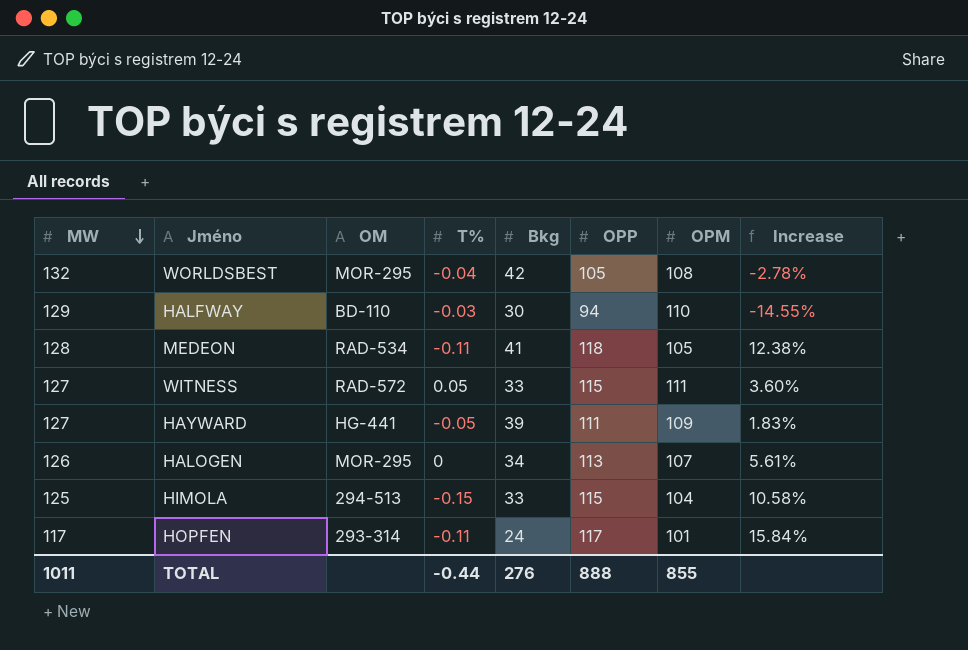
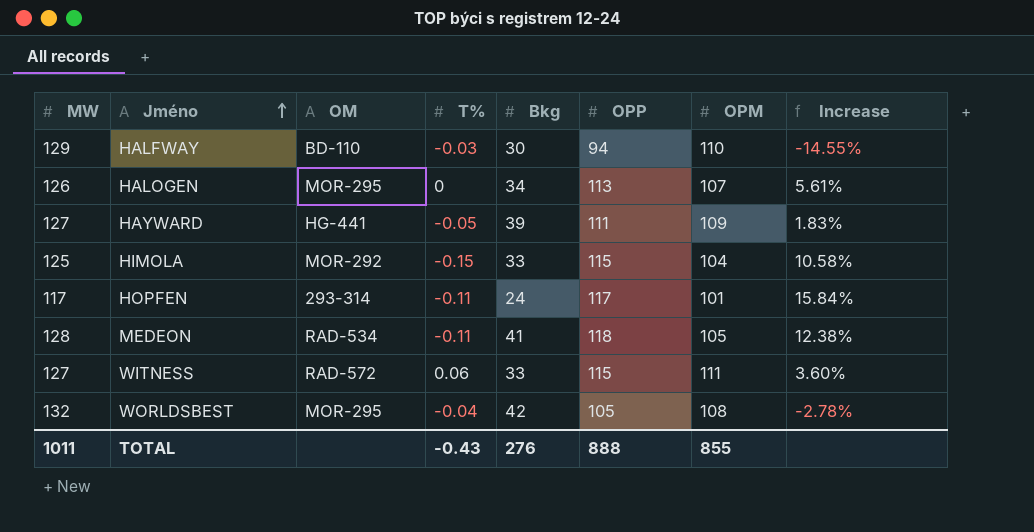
row order: MW descending -> Jméno ascending
HIMOLA | OM: 294-513 -> MOR-292
WITNESS | T%: 0.05 -> 0.06
TOTAL | T%: -0.44 -> -0.43

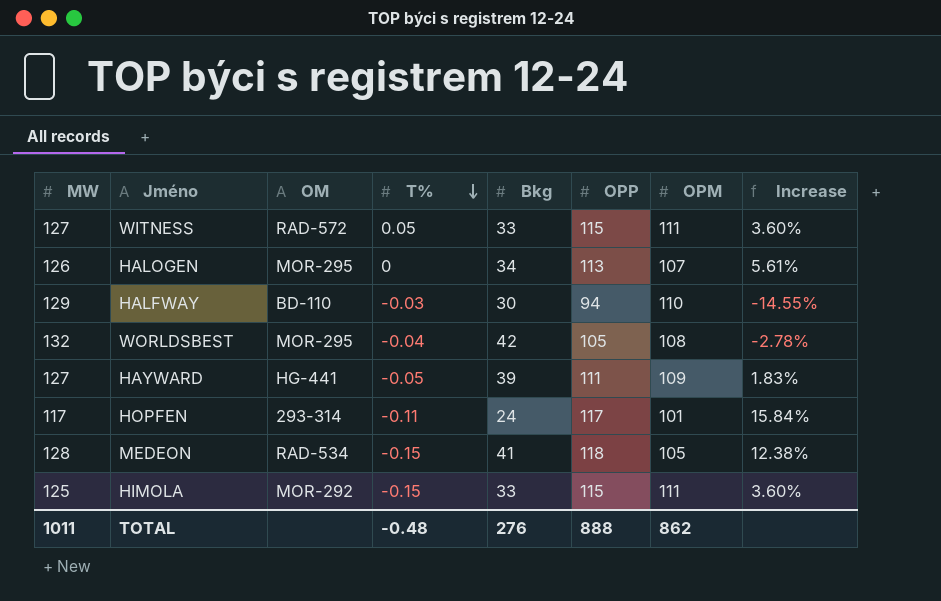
row order: Jméno ascending -> T% descending
WITNESS | T%: 0.06 -> 0.05
MEDEON | T%: -0.11 -> -0.15
HIMOLA | OPM: 104 -> 111
HIMOLA | Increase: 10.58% -> 3.60%
TOTAL | T%: -0.43 -> -0.48
TOTAL | OPM: 855 -> 862

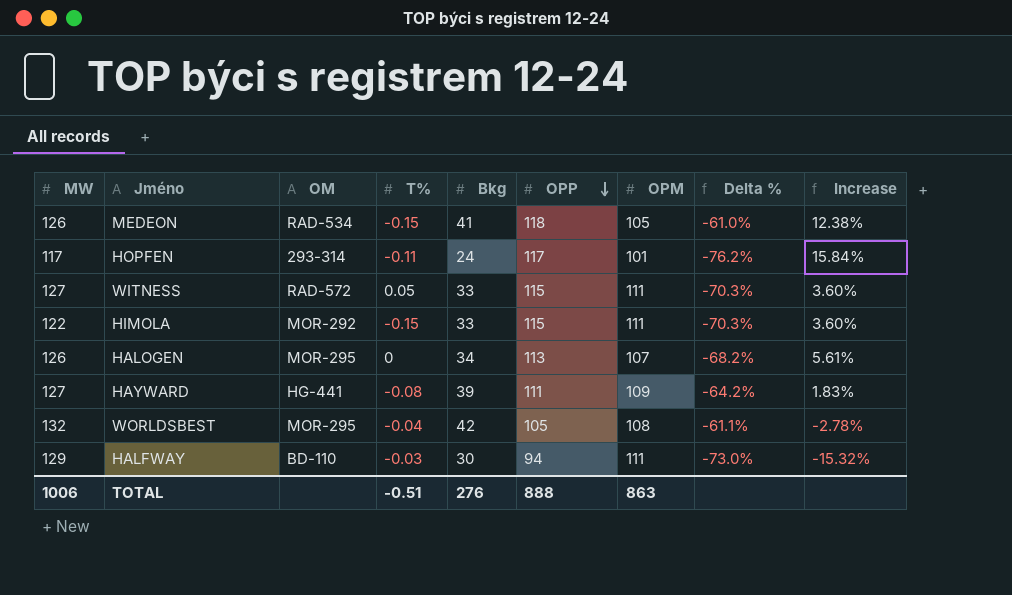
row order: T% descending -> OPP descending
column Delta % | formula: none -> ([Bkg] - [OPM]) / [OPM]
MEDEON | MW: 128 -> 126
HIMOLA | MW: 125 -> 122
HAYWARD | T%: -0.05 -> -0.08
HALFWAY | OPM: 110 -> 111
HALFWAY | Increase: -14.55% -> -15.32%
TOTAL | MW: 1011 -> 1006
TOTAL | T%: -0.48 -> -0.51
TOTAL | OPM: 862 -> 863

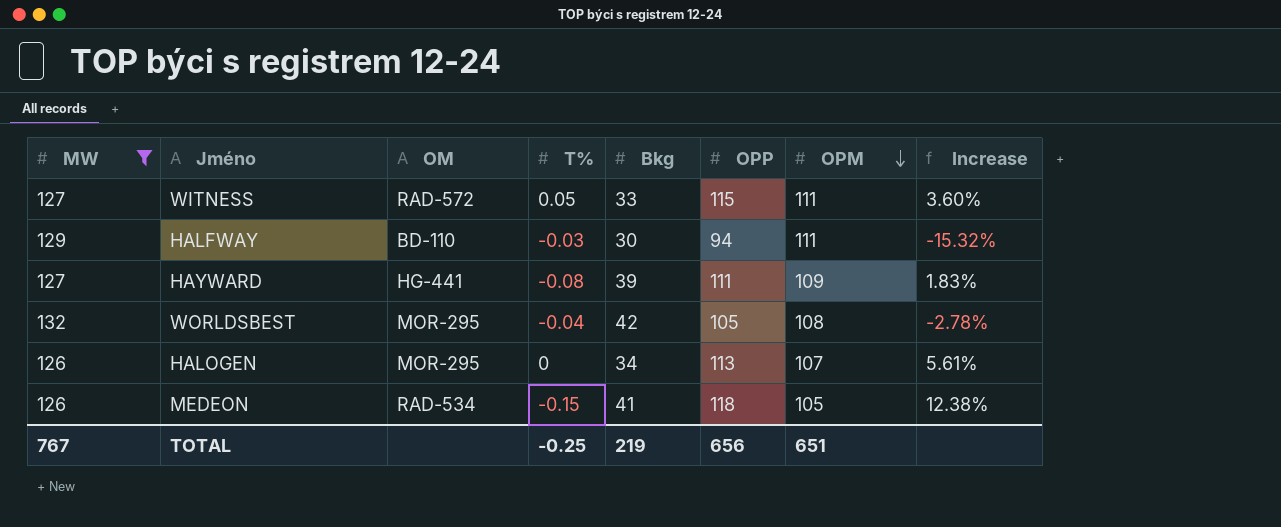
filter: none -> MW >= 126
row order: OPP descending -> OPM descending
column Delta % | formula: ([Bkg] - [OPM]) / [OPM] -> none
TOTAL | MW: 1006 -> 767
TOTAL | T%: -0.51 -> -0.25
TOTAL | Bkg: 276 -> 219
TOTAL | OPP: 888 -> 656
TOTAL | OPM: 863 -> 651

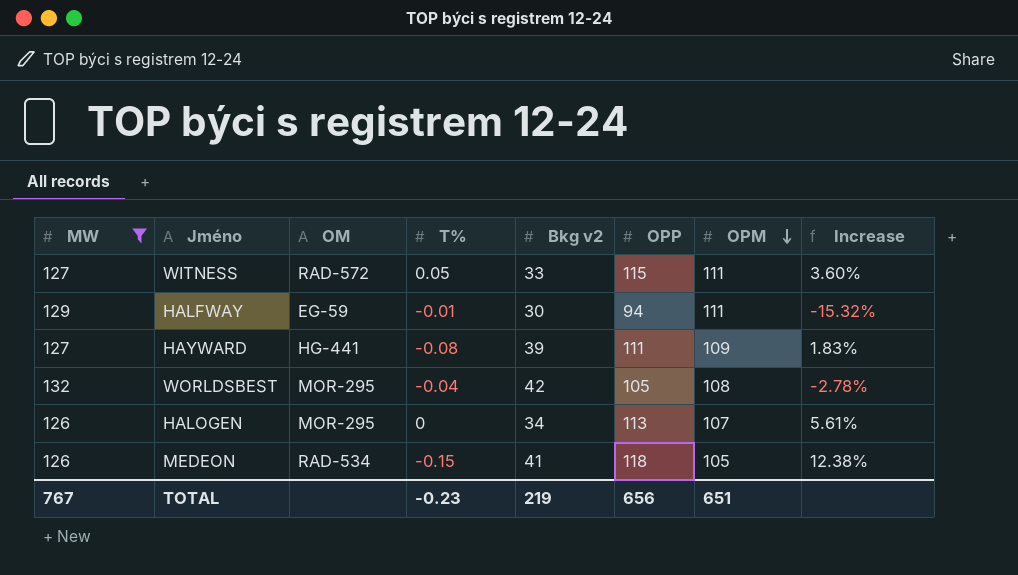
column name: Bkg -> Bkg v2
HALFWAY | OM: BD-110 -> EG-59
HALFWAY | T%: -0.03 -> -0.01
TOTAL | T%: -0.25 -> -0.23

